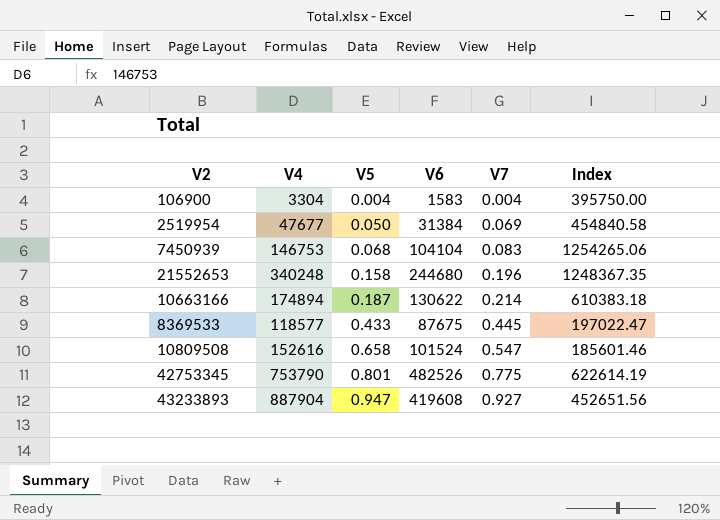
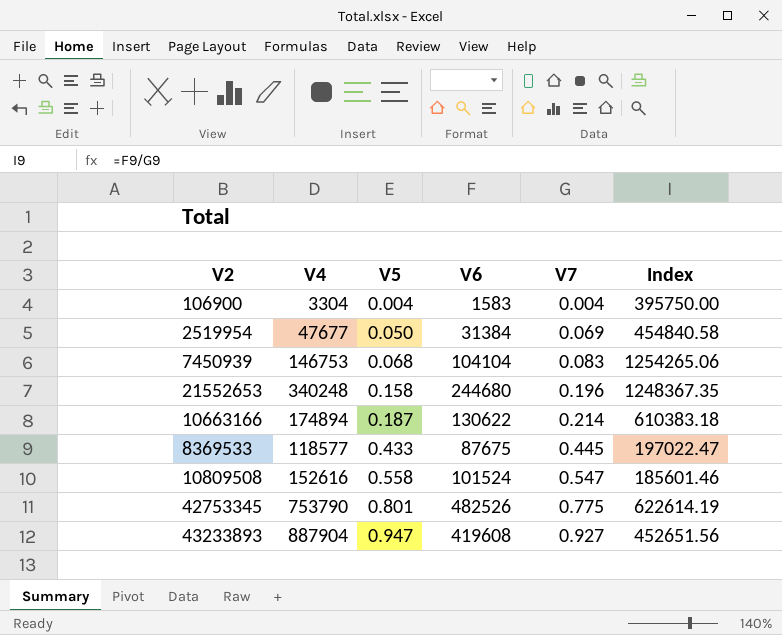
10809508 | V5: 0.658 -> 0.558

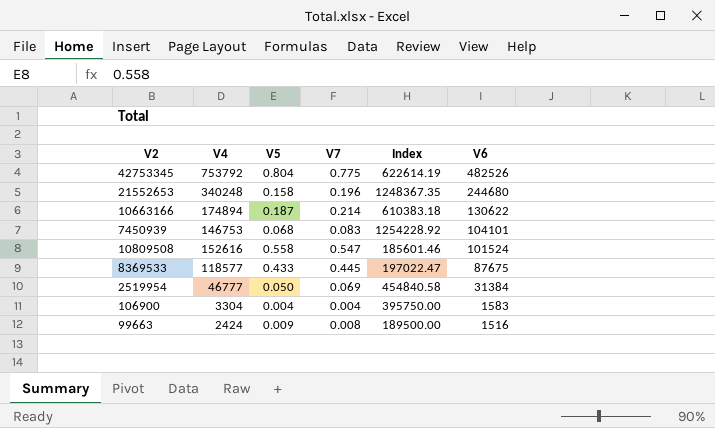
row order: V5 ascending -> V6 descending
column V6 | position: 4 -> 6
row 43233893: 887904 | 0.947 | 419608 | 0.927 | 452651.56 -> none
42753345 | V4: 753790 -> 753792
42753345 | V5: 0.801 -> 0.804
7450939 | Index: 1254265.06 -> 1254228.92
7450939 | V6: 104104 -> 104101
2519954 | V4: 47677 -> 46777
row 99663: none -> 2424 | 0.009 | 0.008 | 189500.00 | 1516

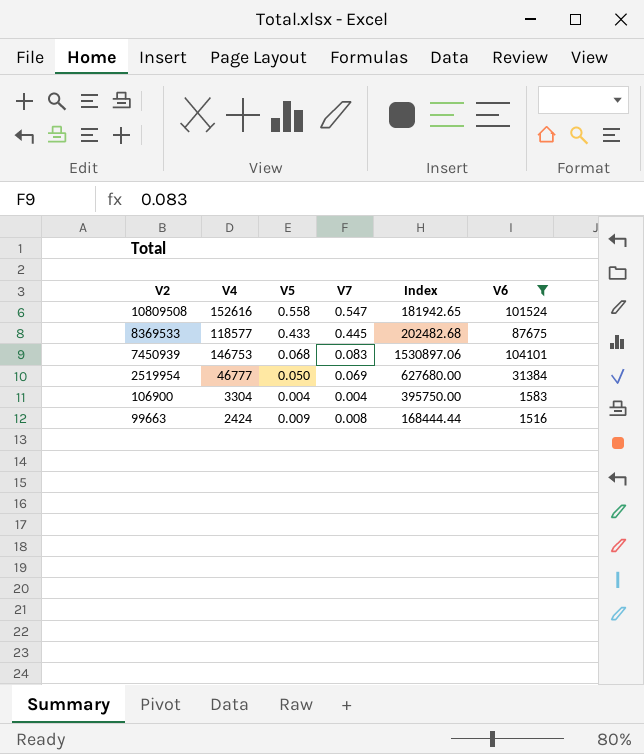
filter: none -> V6 <= 104101
row order: V6 descending -> V2 descending
column Index | formula: [V6] / [V7] -> [V6] / [V5]

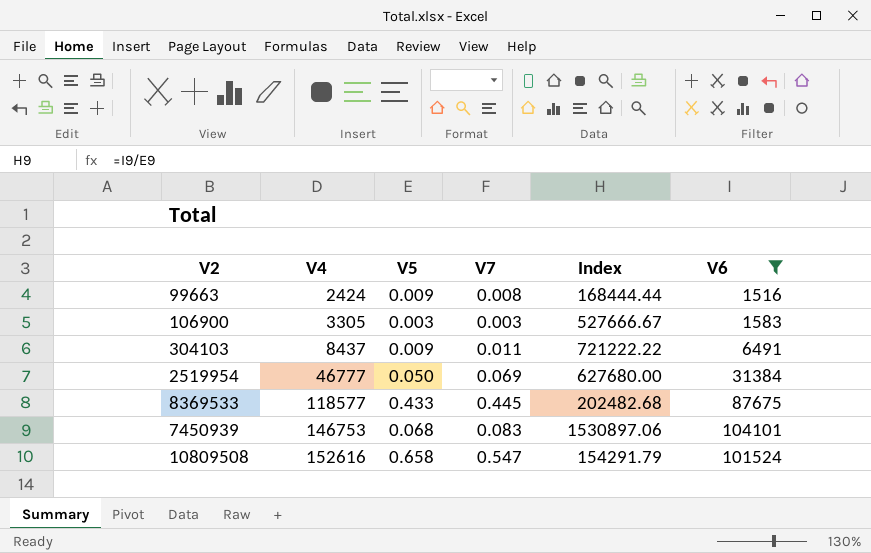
row order: V2 descending -> V4 ascending
106900 | V4: 3304 -> 3305
106900 | V5: 0.004 -> 0.003
106900 | V7: 0.004 -> 0.003
106900 | Index: 395750.00 -> 527666.67
row 304103: none -> 8437 | 0.009 | 0.011 | 721222.22 | 6491
10809508 | V5: 0.558 -> 0.658
10809508 | Index: 181942.65 -> 154291.79

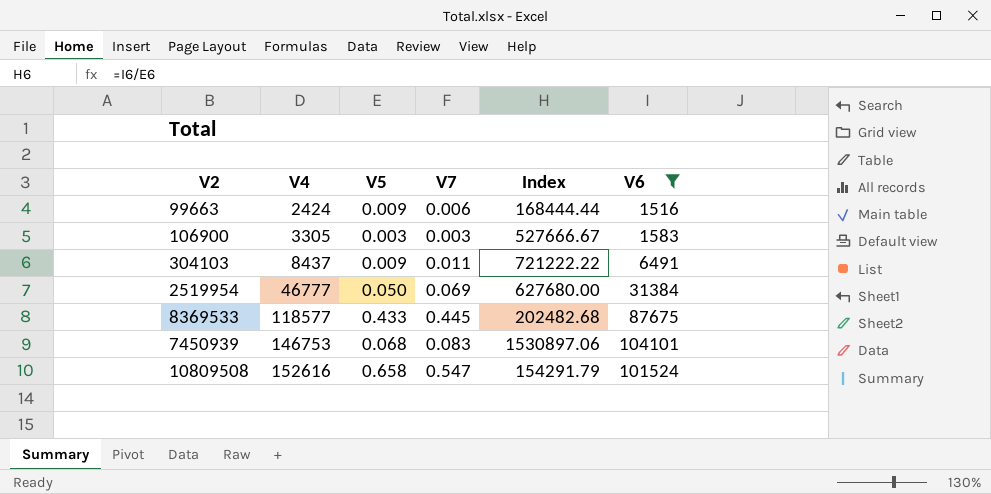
99663 | V7: 0.008 -> 0.006

